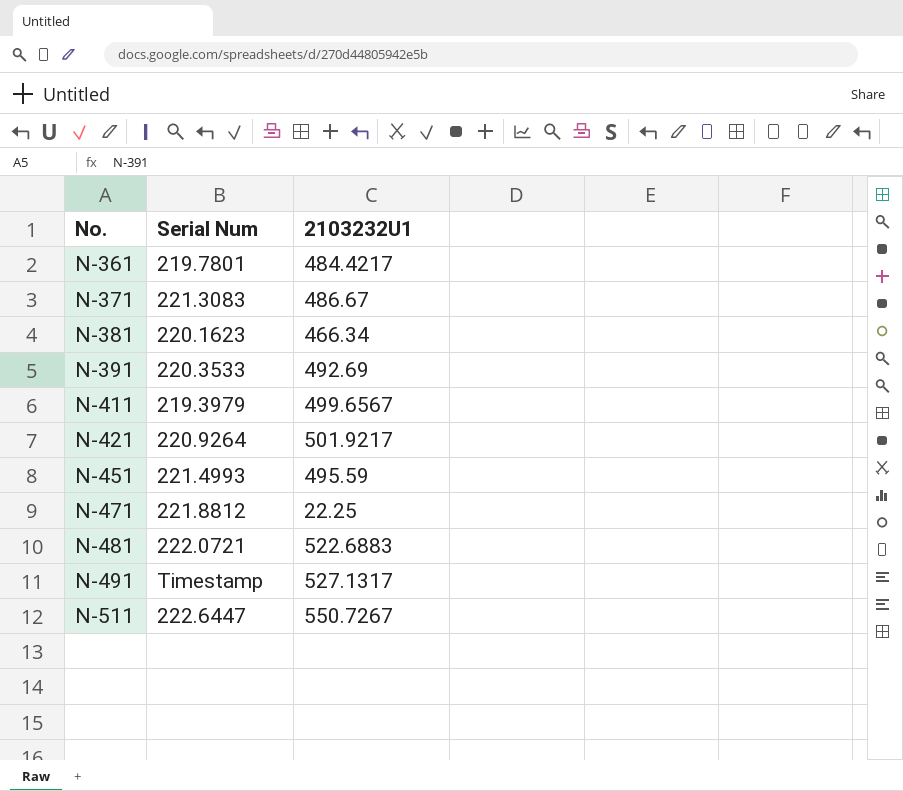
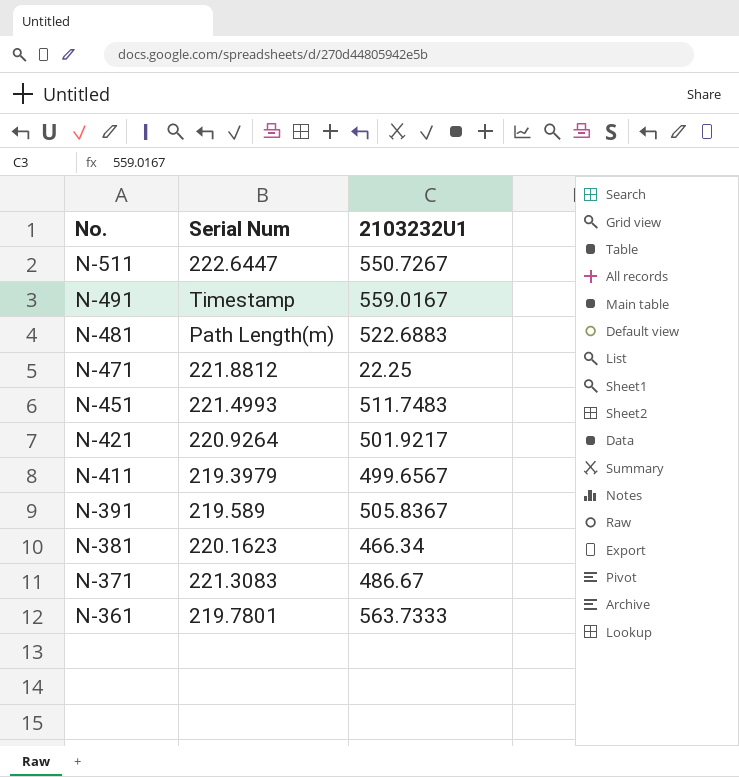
row order: No. ascending -> No. descending
N-491 | 2103232U1: 527.1317 -> 559.0167
N-481 | Serial Num: 222.0721 -> Path Length(m)
N-451 | 2103232U1: 495.59 -> 511.7483
N-391 | Serial Num: 220.3533 -> 219.589
N-391 | 2103232U1: 492.69 -> 505.8367
N-361 | 2103232U1: 484.4217 -> 563.7333

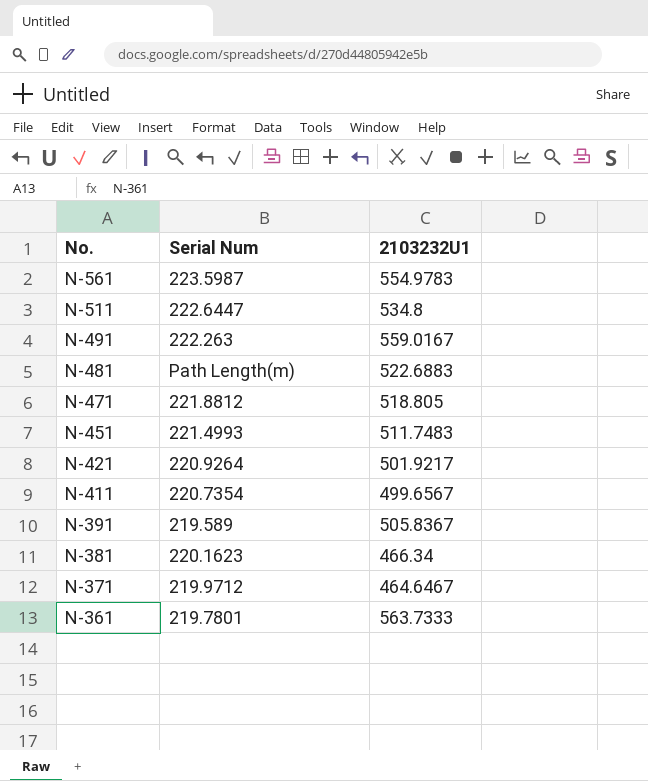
row N-561: none -> 223.5987 | 554.9783
N-511 | 2103232U1: 550.7267 -> 534.8
N-491 | Serial Num: Timestamp -> 222.263
N-471 | 2103232U1: 22.25 -> 518.805
N-411 | Serial Num: 219.3979 -> 220.7354
N-371 | Serial Num: 221.3083 -> 219.9712
N-371 | 2103232U1: 486.67 -> 464.6467

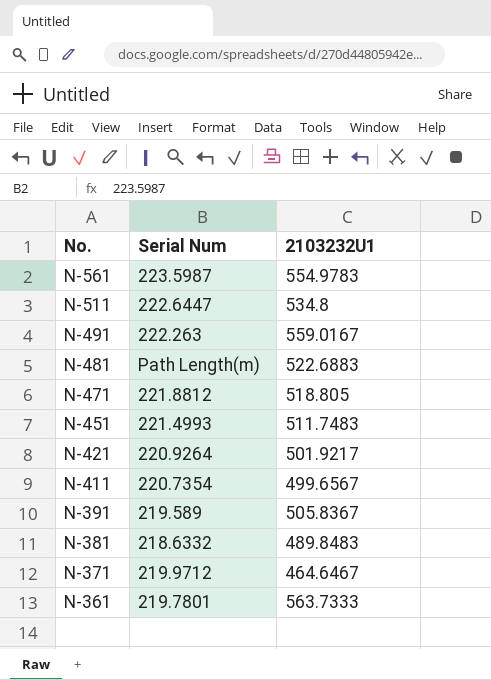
N-381 | Serial Num: 220.1623 -> 218.6332
N-381 | 2103232U1: 466.34 -> 489.8483

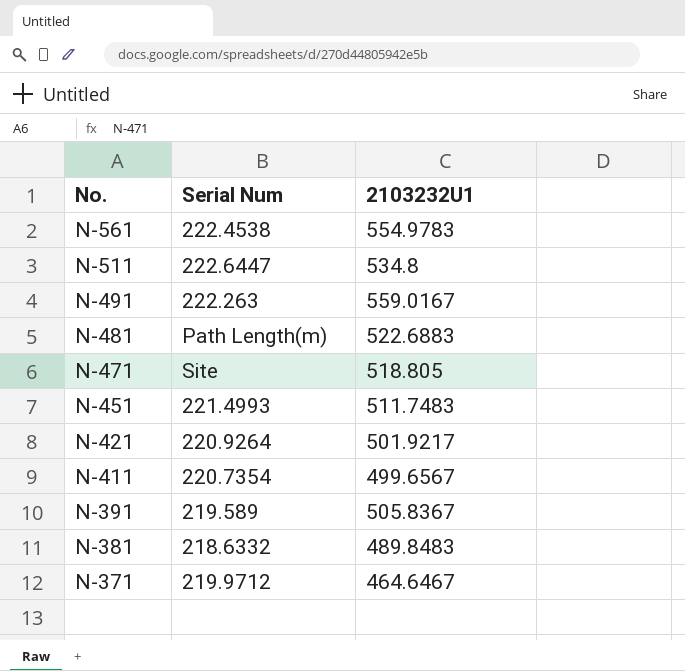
row N-361: 219.7801 | 563.7333 -> none
N-561 | Serial Num: 223.5987 -> 222.4538
N-471 | Serial Num: 221.8812 -> Site

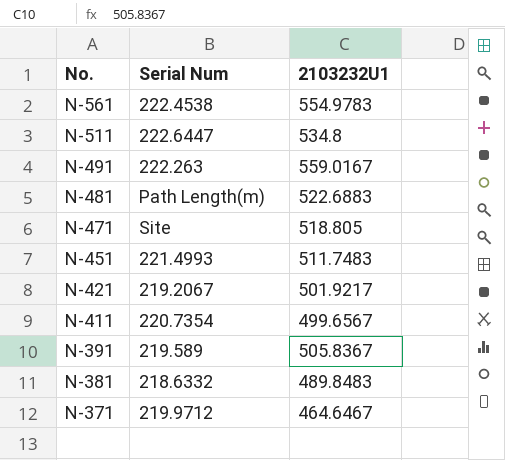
N-421 | Serial Num: 220.9264 -> 219.2067

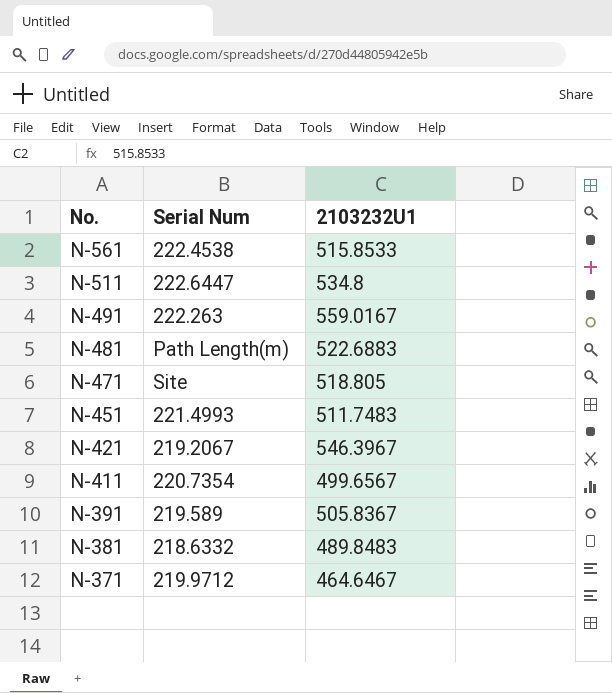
N-561 | 2103232U1: 554.9783 -> 515.8533
N-421 | 2103232U1: 501.9217 -> 546.3967

